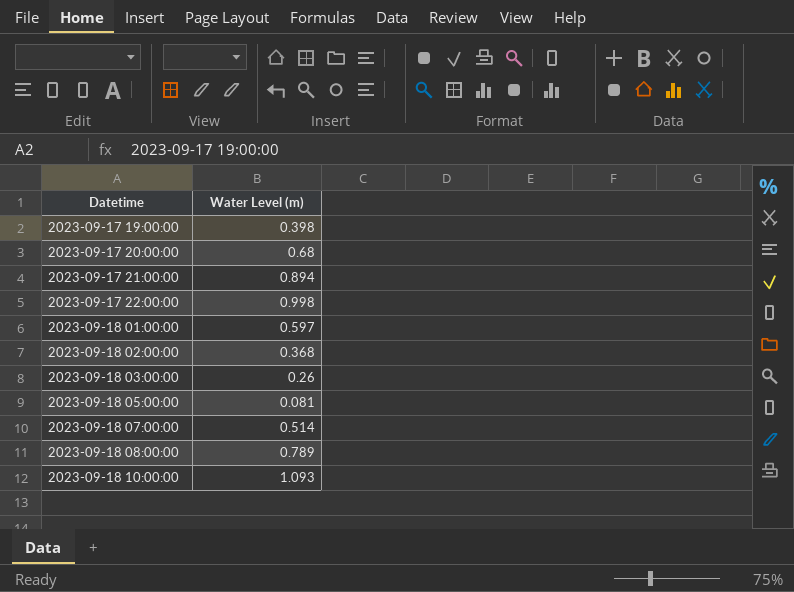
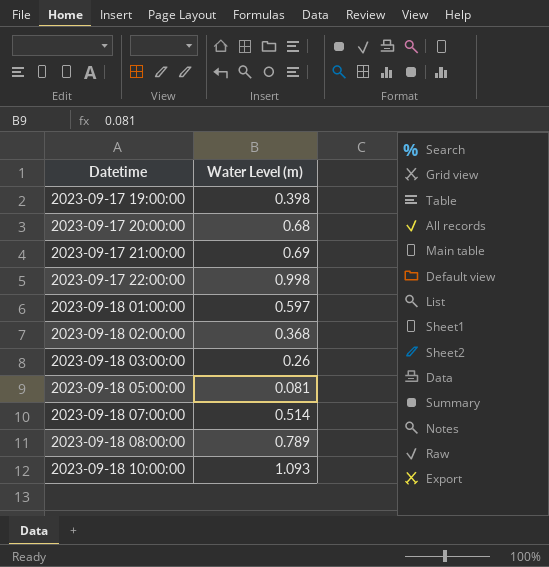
2023-09-17 21:00:00 | Water Level (m): 0.894 -> 0.69

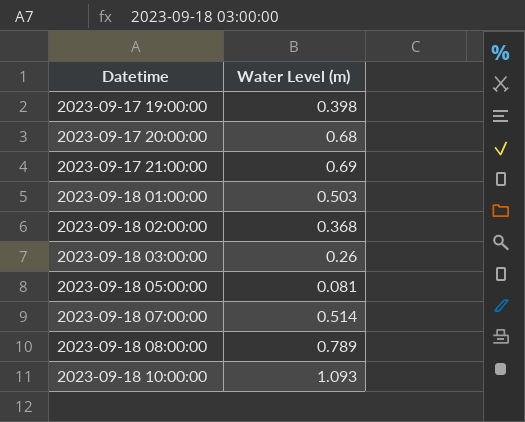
row 2023-09-17 22:00:00: 0.998 -> none
2023-09-18 01:00:00 | Water Level (m): 0.597 -> 0.503

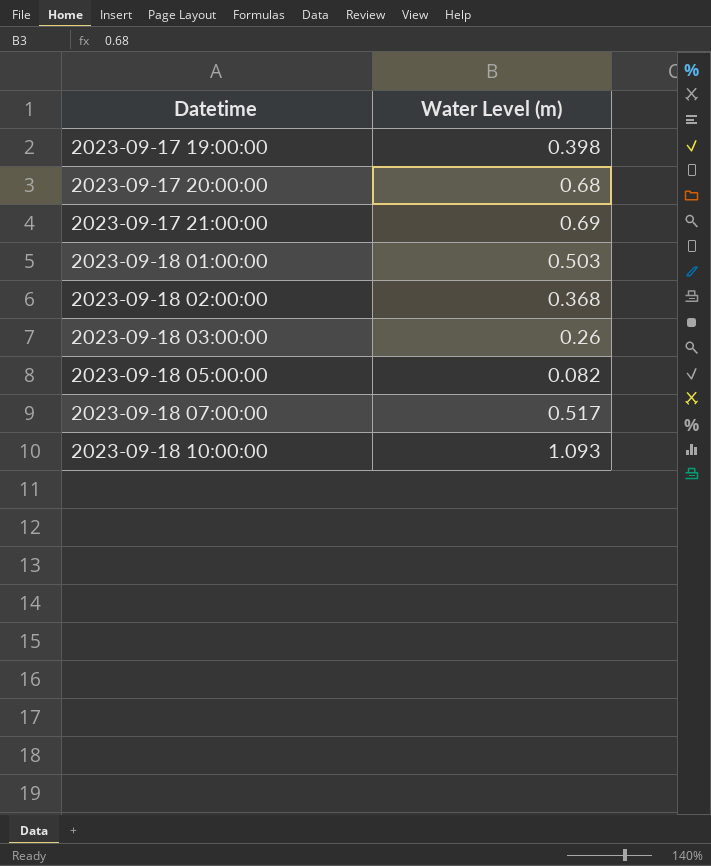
row 2023-09-18 08:00:00: 0.789 -> none
2023-09-18 05:00:00 | Water Level (m): 0.081 -> 0.082
2023-09-18 07:00:00 | Water Level (m): 0.514 -> 0.517

